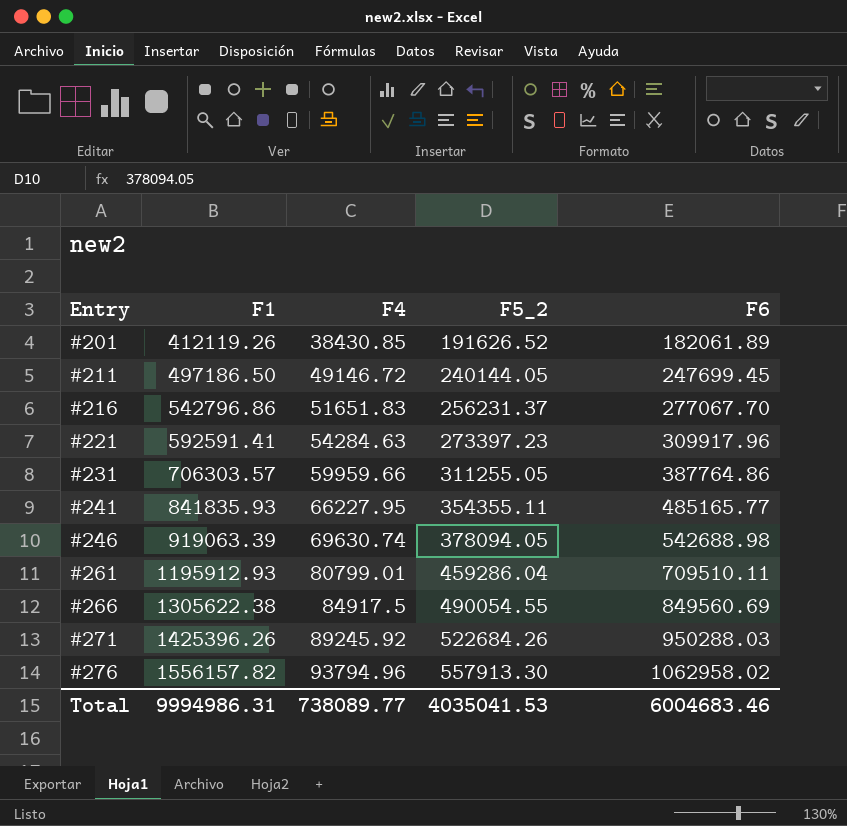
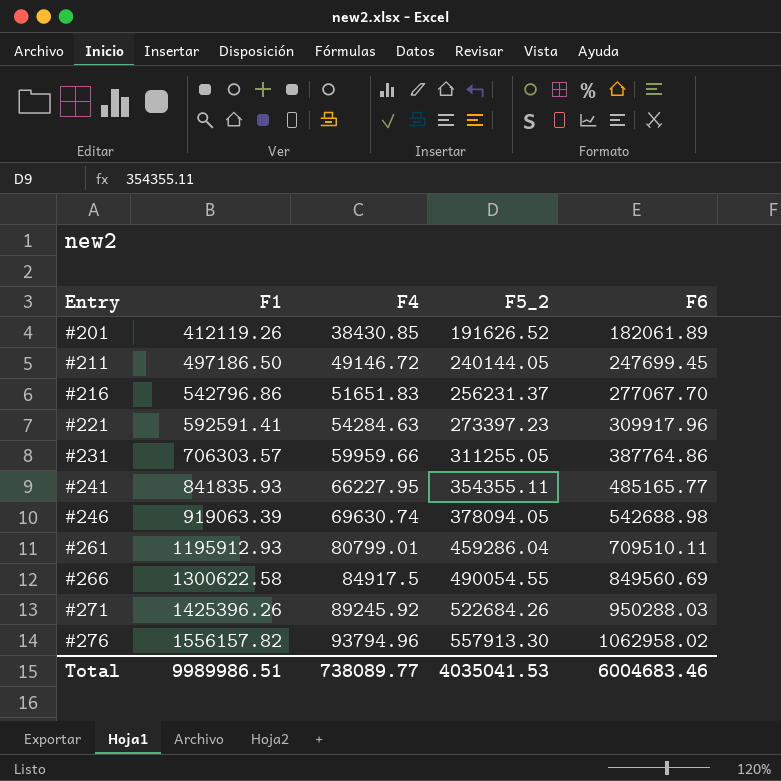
#266 | F1: 1305622.38 -> 1300622.58
Total | F1: 9994986.31 -> 9989986.51

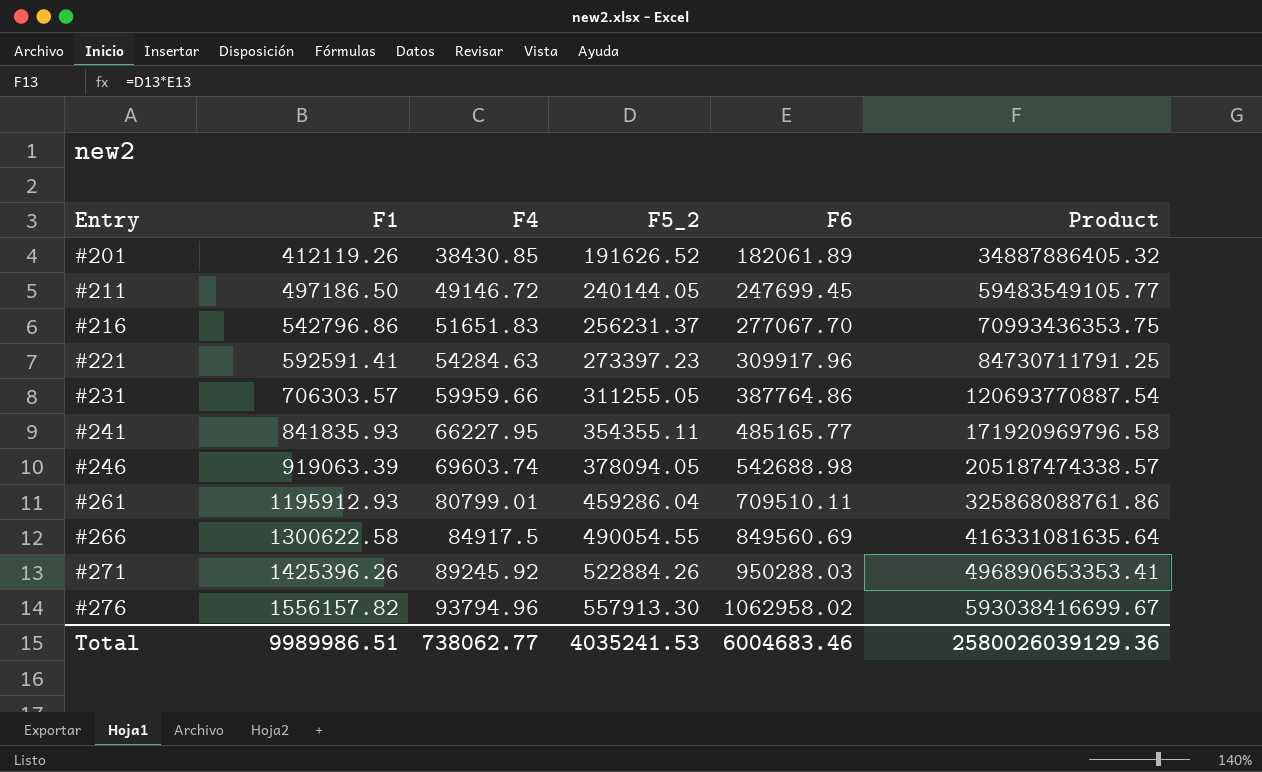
column Product | formula: none -> [F5_2] * [F6]
#246 | F4: 69630.74 -> 69603.74
#271 | F5_2: 522684.26 -> 522884.26
Total | F4: 738089.77 -> 738062.77
Total | F5_2: 4035041.53 -> 4035241.53

